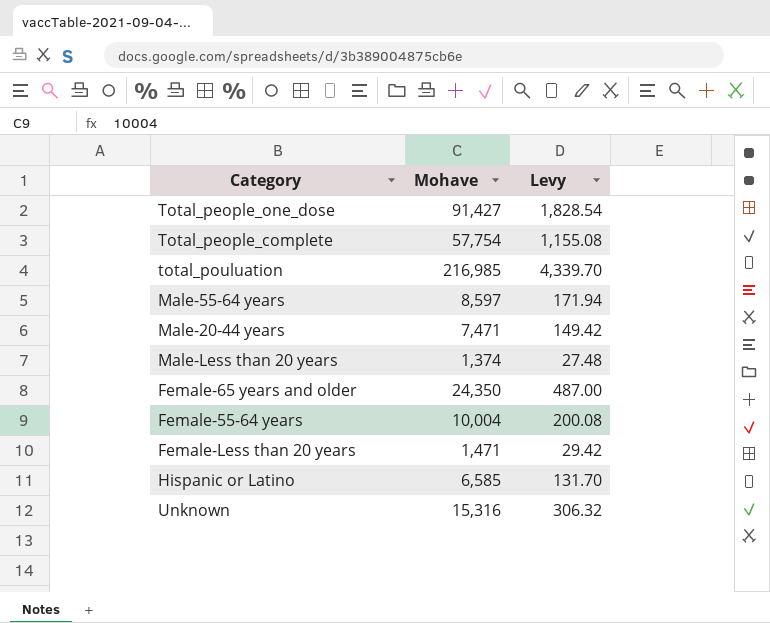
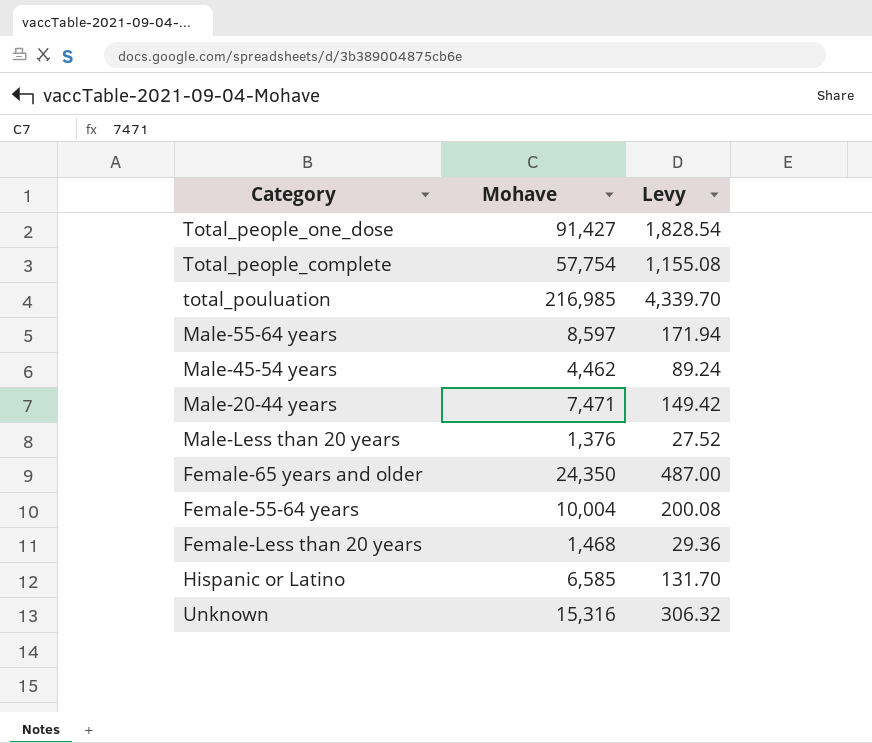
row Male-45-54 years: none -> 4,462 | 89.24
Male-Less than 20 years | Mohave: 1,374 -> 1,376
Male-Less than 20 years | Levy: 27.48 -> 27.52
Female-Less than 20 years | Mohave: 1,471 -> 1,468
Female-Less than 20 years | Levy: 29.42 -> 29.36

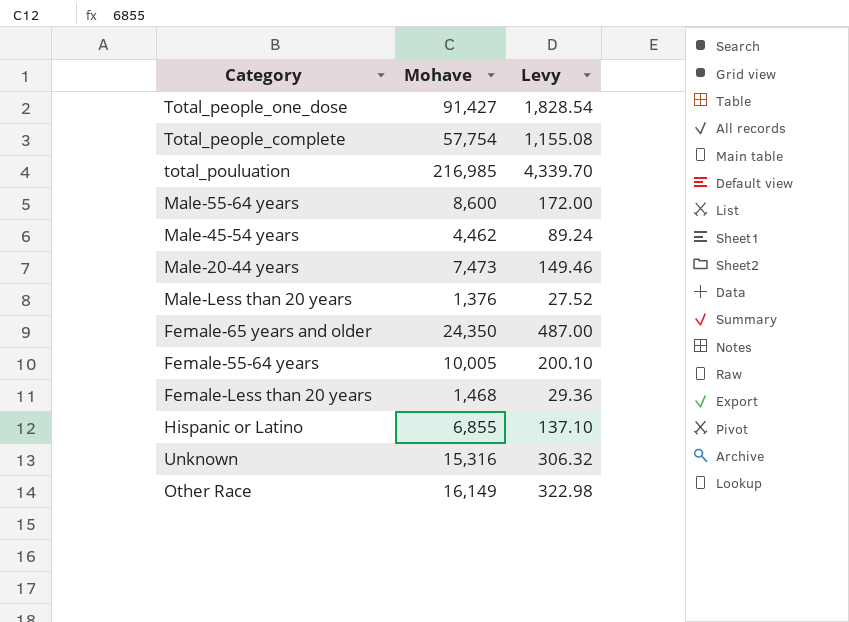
Male-55-64 years | Mohave: 8,597 -> 8,600
Male-55-64 years | Levy: 171.94 -> 172.00
Male-20-44 years | Mohave: 7,471 -> 7,473
Male-20-44 years | Levy: 149.42 -> 149.46
Female-55-64 years | Mohave: 10,004 -> 10,005
Female-55-64 years | Levy: 200.08 -> 200.10
Hispanic or Latino | Mohave: 6,585 -> 6,855
Hispanic or Latino | Levy: 131.70 -> 137.10
row Other Race: none -> 16,149 | 322.98

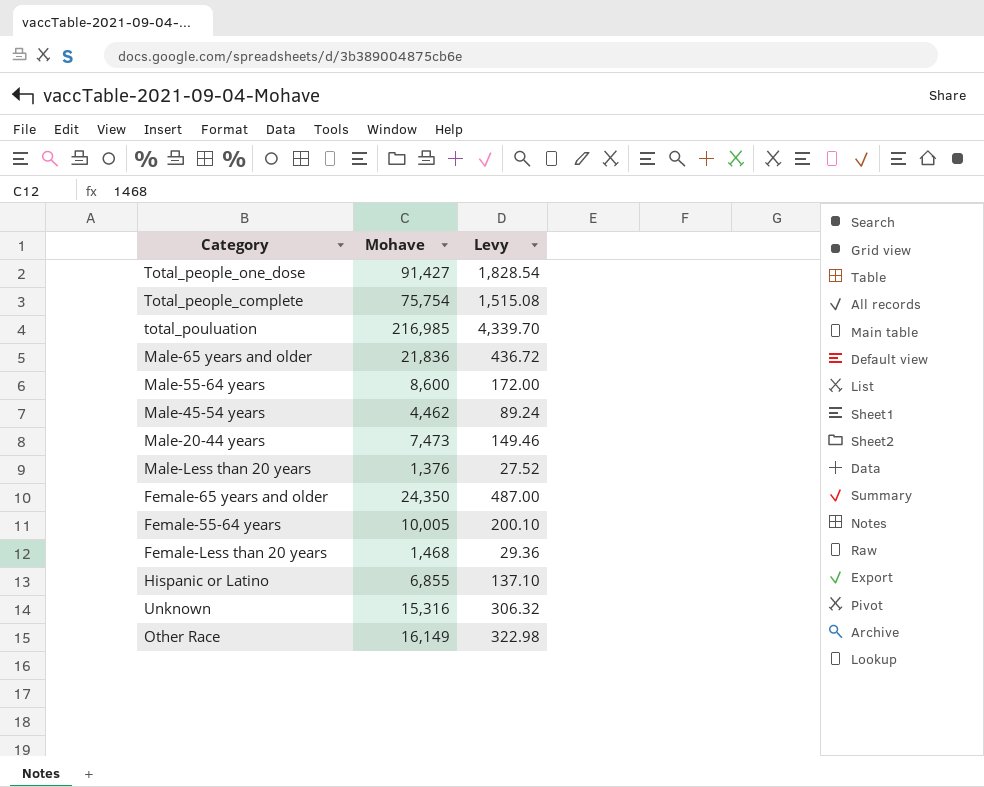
Total_people_complete | Mohave: 57,754 -> 75,754
Total_people_complete | Levy: 1,155.08 -> 1,515.08
row Male-65 years and older: none -> 21,836 | 436.72

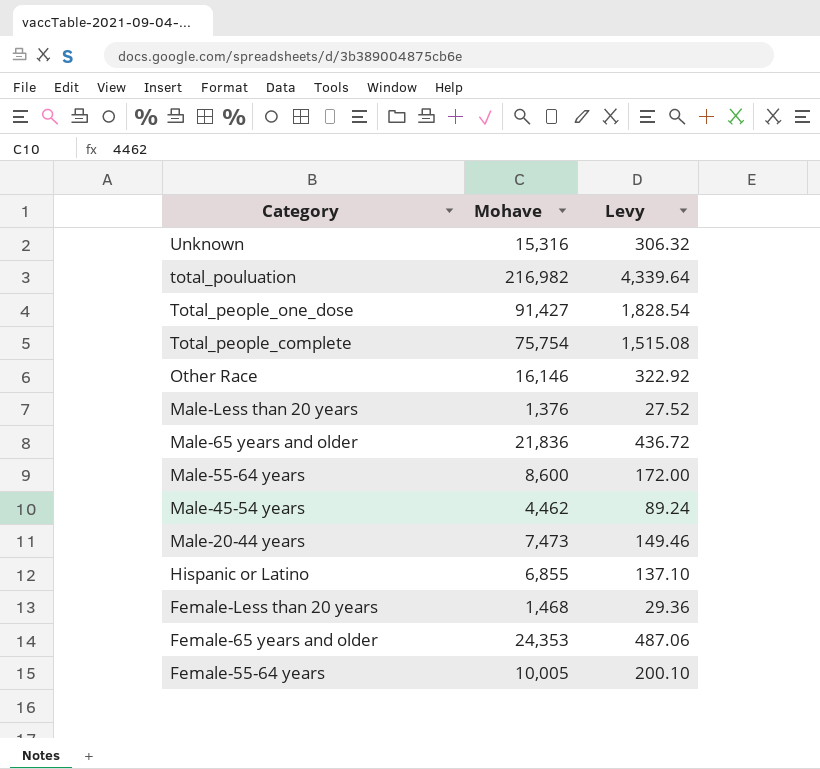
row order: none -> Category descending
total_pouluation | Mohave: 216,985 -> 216,982
total_pouluation | Levy: 4,339.70 -> 4,339.64
Other Race | Mohave: 16,149 -> 16,146
Other Race | Levy: 322.98 -> 322.92
Female-65 years and older | Mohave: 24,350 -> 24,353
Female-65 years and older | Levy: 487.00 -> 487.06

